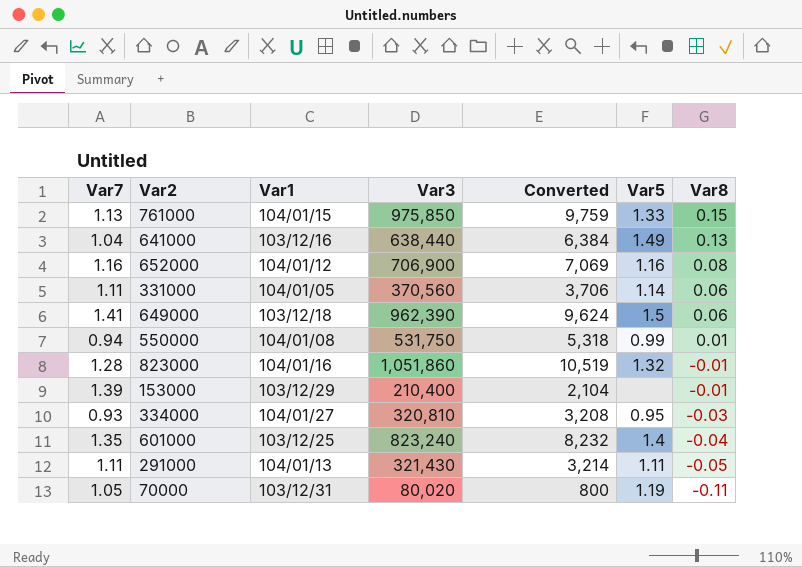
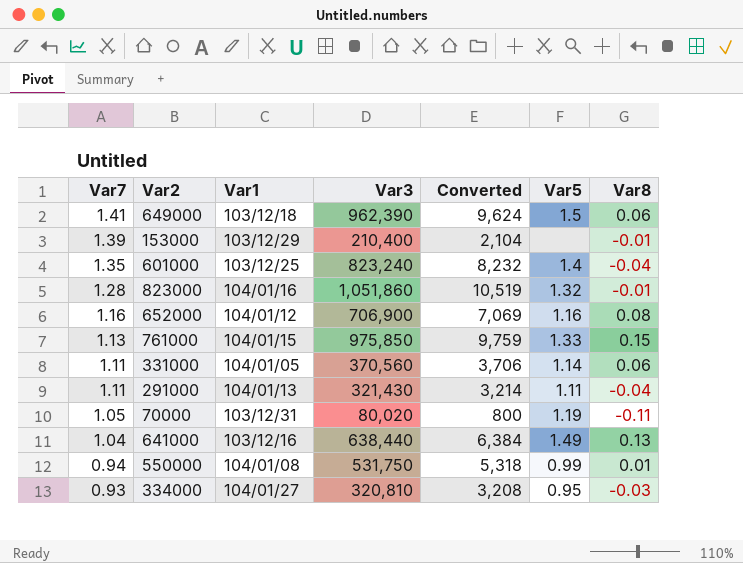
row order: Var8 descending -> Var7 descending
291000 | Var8: -0.05 -> -0.04

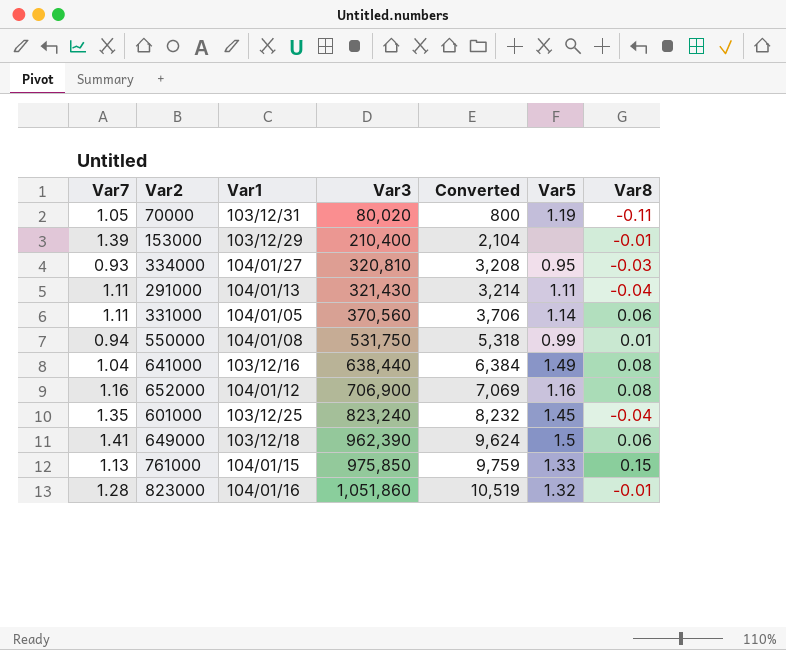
row order: Var7 descending -> Var3 ascending
641000 | Var8: 0.13 -> 0.08
601000 | Var5: 1.4 -> 1.45

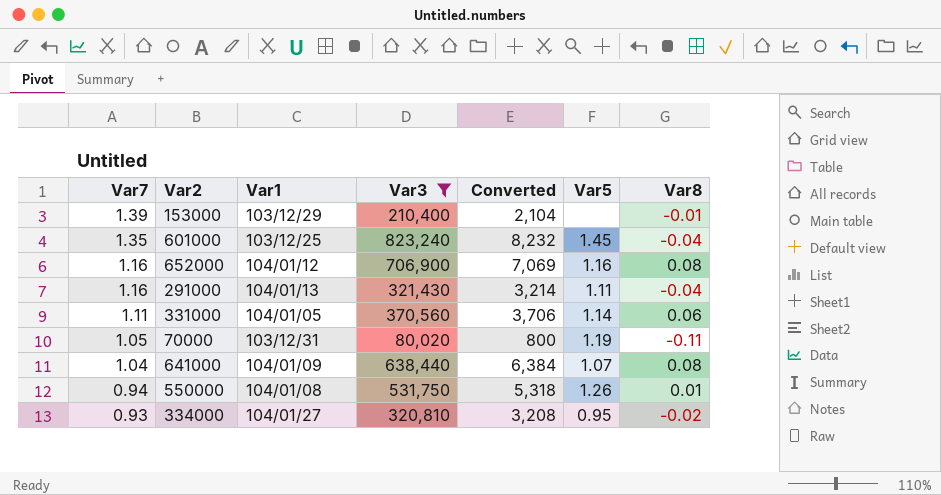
filter: none -> Var3 <= 823,240
row order: Var3 ascending -> Var7 descending
291000 | Var7: 1.11 -> 1.16
641000 | Var1: 103/12/16 -> 104/01/09
641000 | Var5: 1.49 -> 1.07
550000 | Var5: 0.99 -> 1.26
334000 | Var8: -0.03 -> -0.02

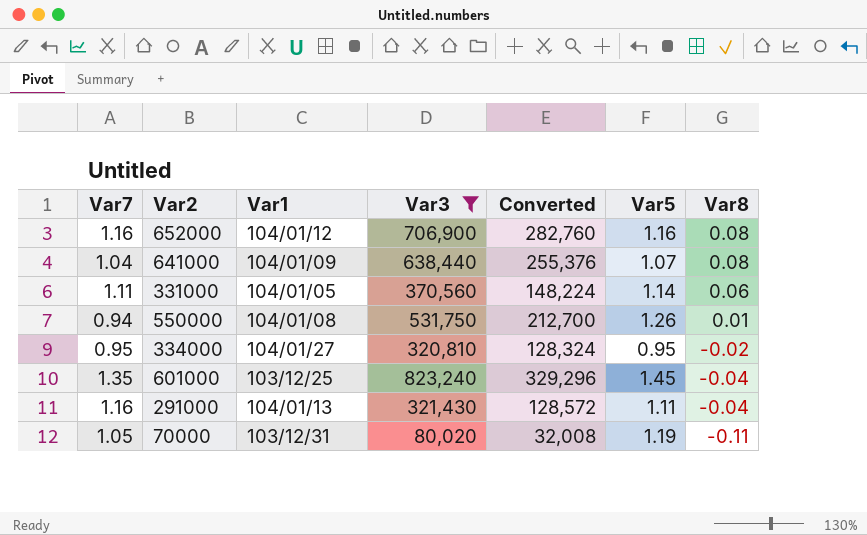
row order: Var7 descending -> Var8 descending
column Converted | formula: [Var3] * 0.01 -> [Var3] * 0.4
row 153000: 1.39 | 103/12/29 | 210,400 | 2,104 | none | -0.01 -> none
334000 | Var7: 0.93 -> 0.95

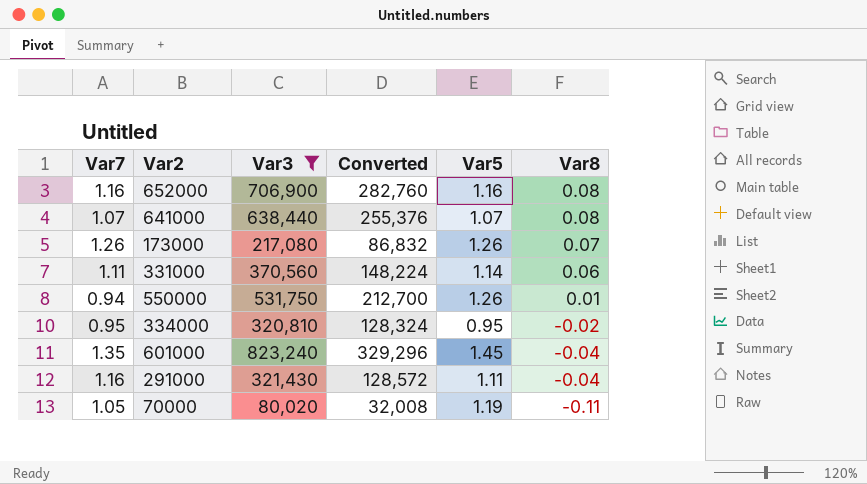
column Var1 | position: 3 -> none
641000 | Var7: 1.04 -> 1.07
row 173000: none -> 1.26 | 217,080 | 86,832 | 1.26 | 0.07

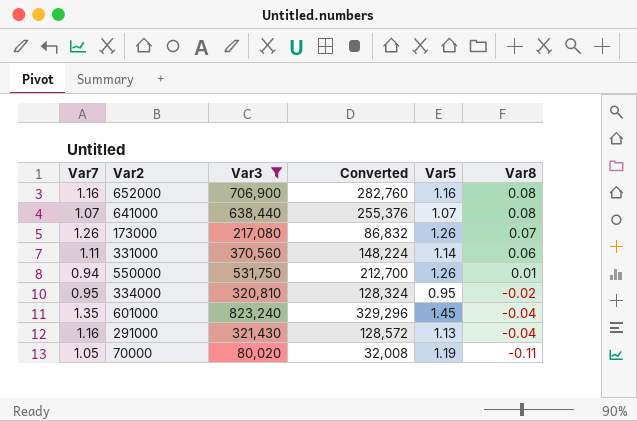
291000 | Var5: 1.11 -> 1.13

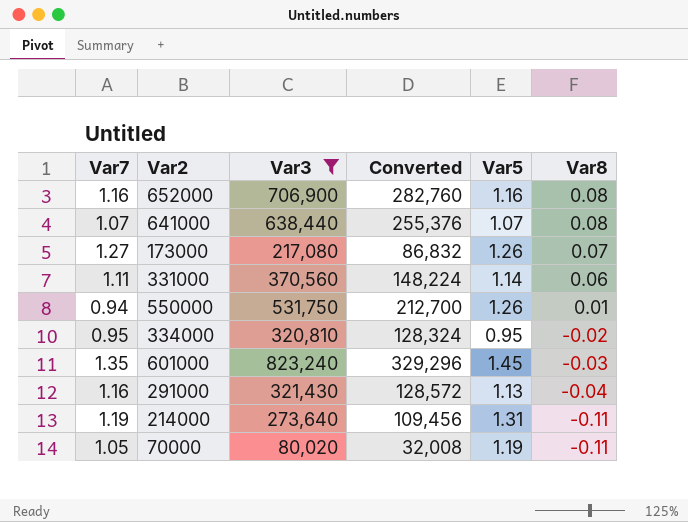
173000 | Var7: 1.26 -> 1.27
601000 | Var8: -0.04 -> -0.03
row 214000: none -> 1.19 | 273,640 | 109,456 | 1.31 | -0.11

